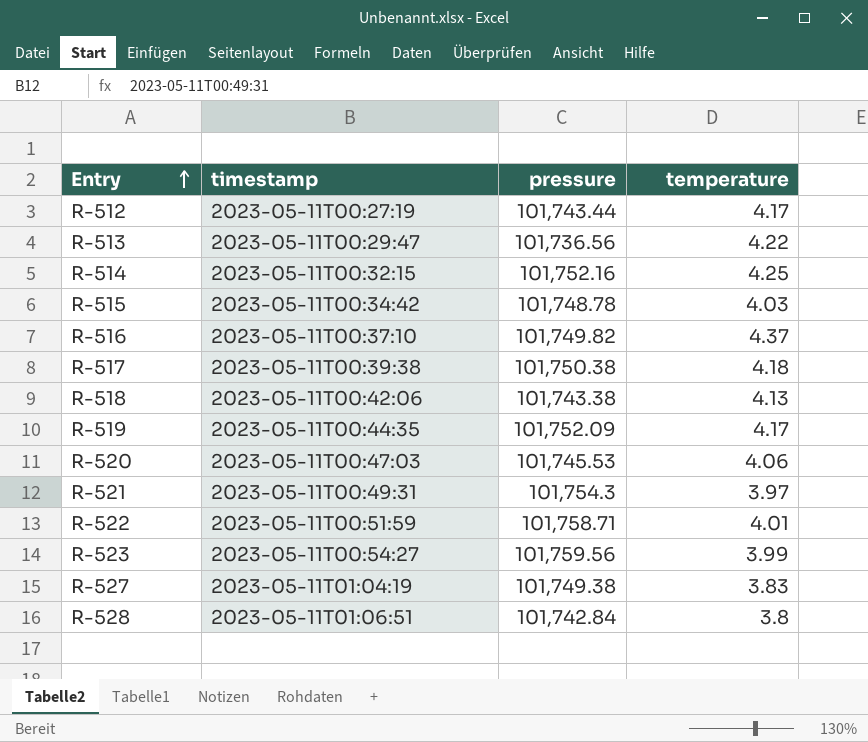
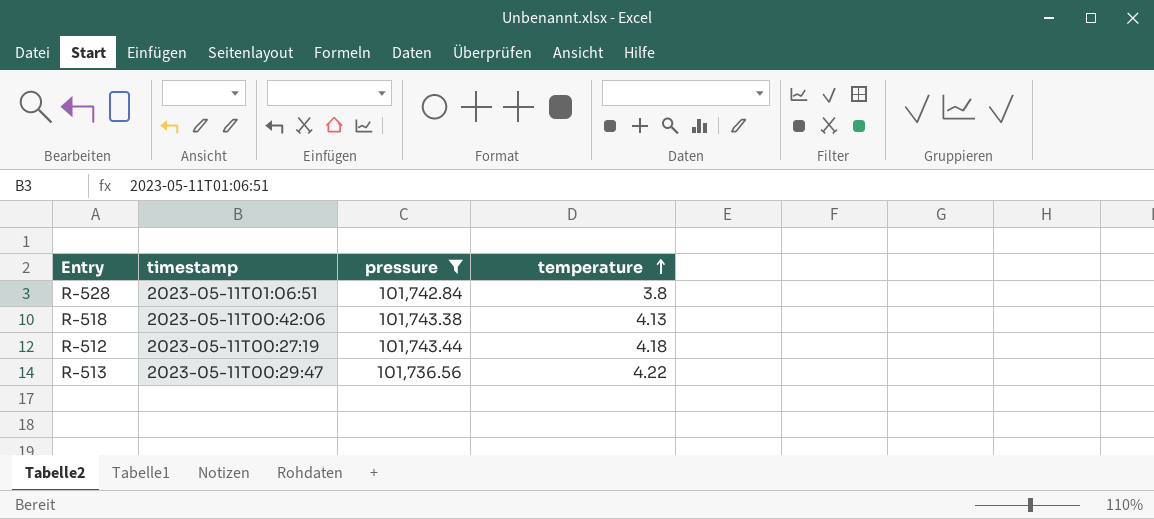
filter: none -> pressure <= 101,743.44
row order: Entry ascending -> temperature ascending
R-512 | temperature: 4.17 -> 4.18

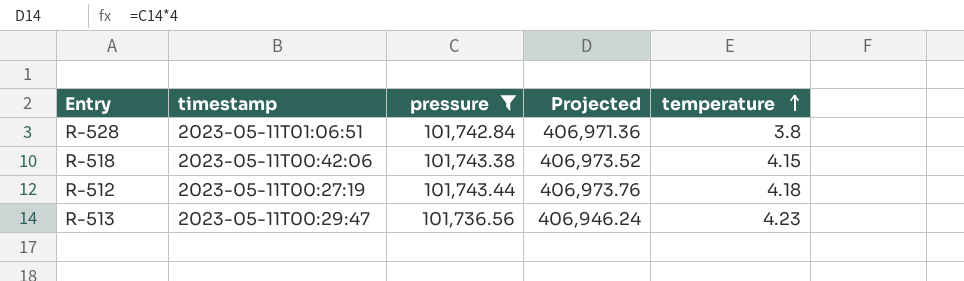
column Projected | formula: none -> [pressure] * 4
R-518 | temperature: 4.13 -> 4.15
R-513 | temperature: 4.22 -> 4.23

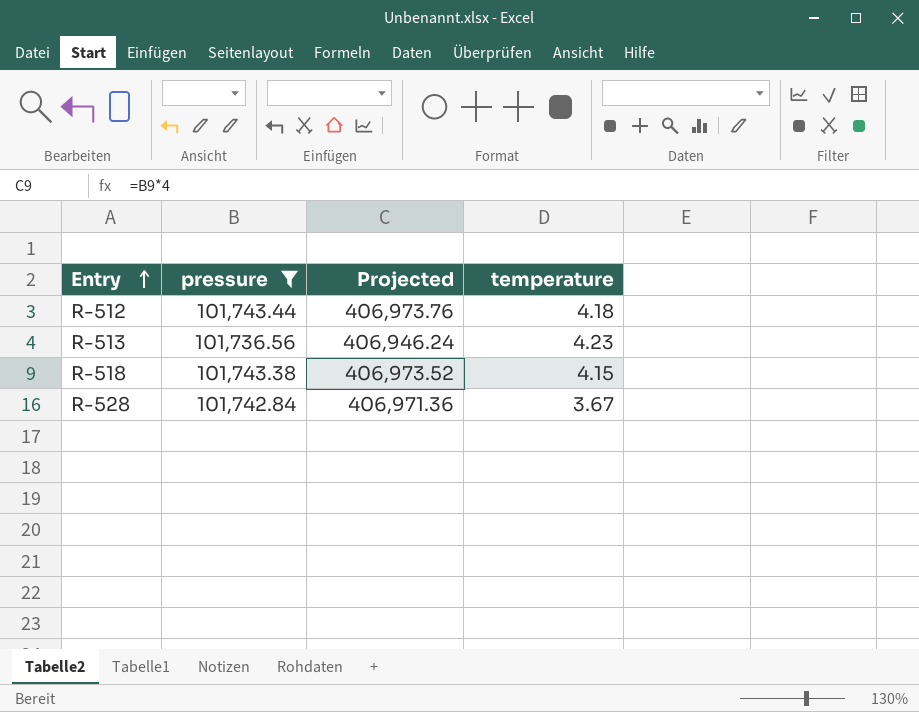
row order: temperature ascending -> Entry ascending
column timestamp | position: 2 -> none
R-528 | temperature: 3.8 -> 3.67

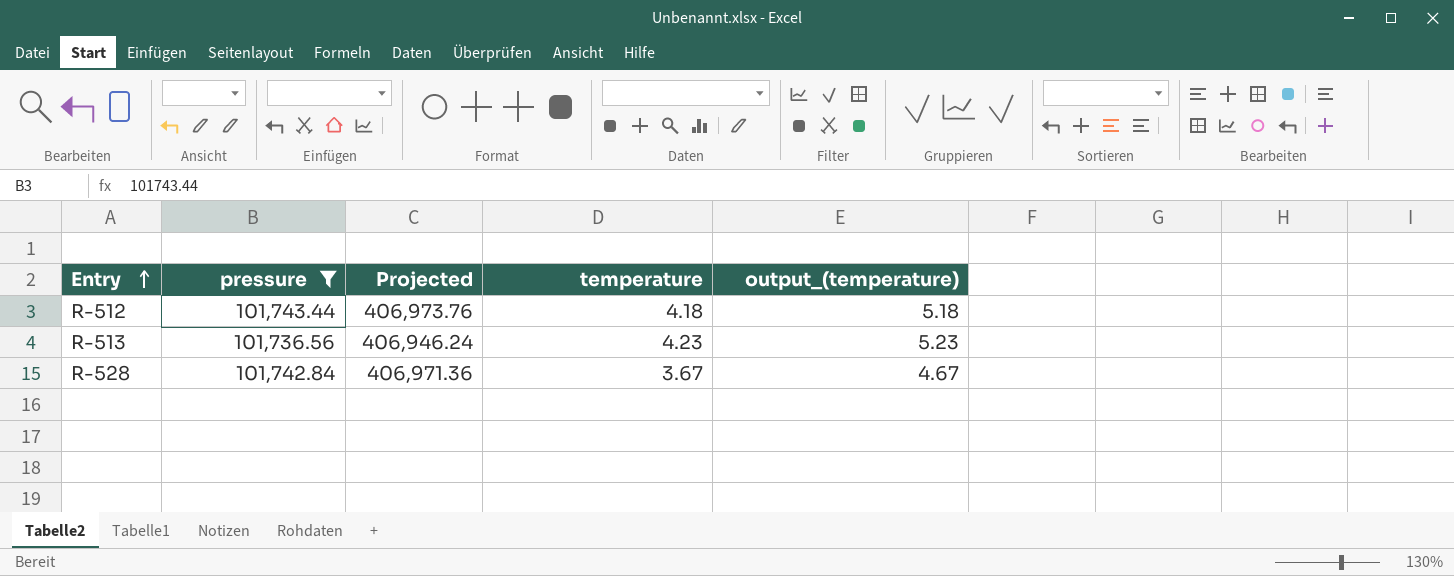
column output_(temperature) | formula: none -> [temperature] + 1
row R-518: 101,743.38 | 406,973.52 | 4.15 -> none

